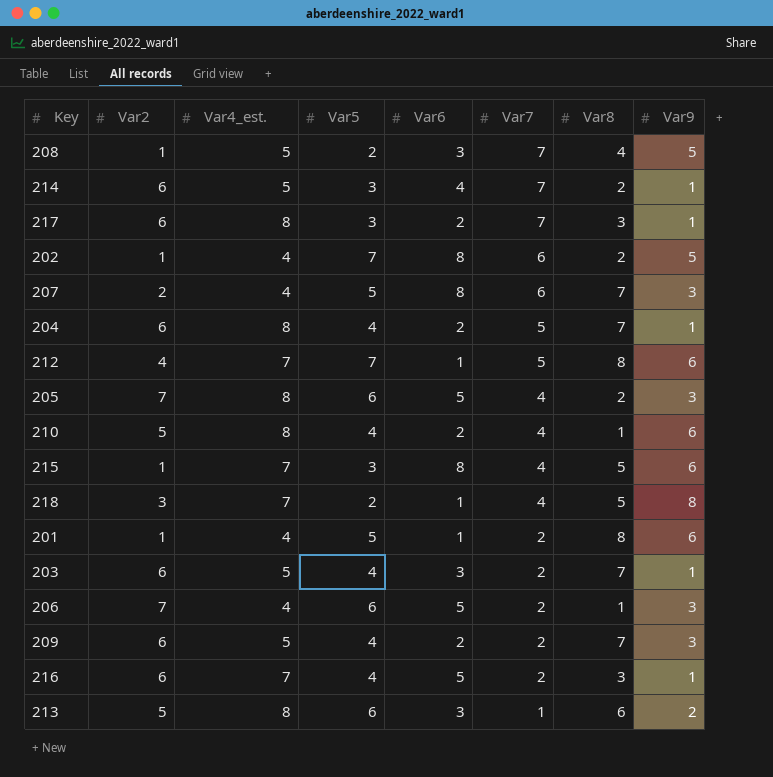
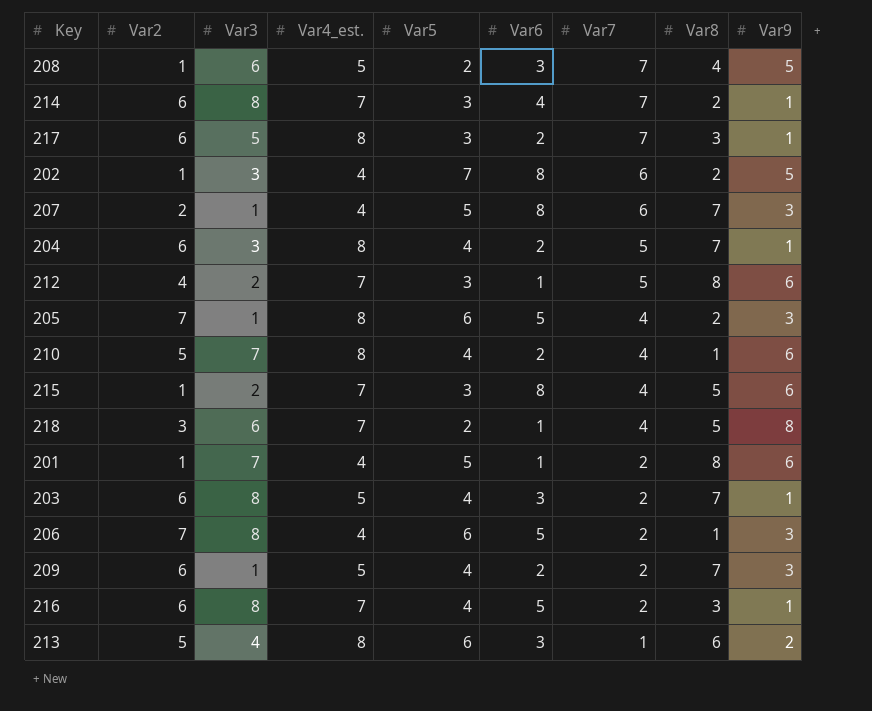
column Var3 | position: none -> 3
214 | Var4_est.: 5 -> 7
212 | Var5: 7 -> 3

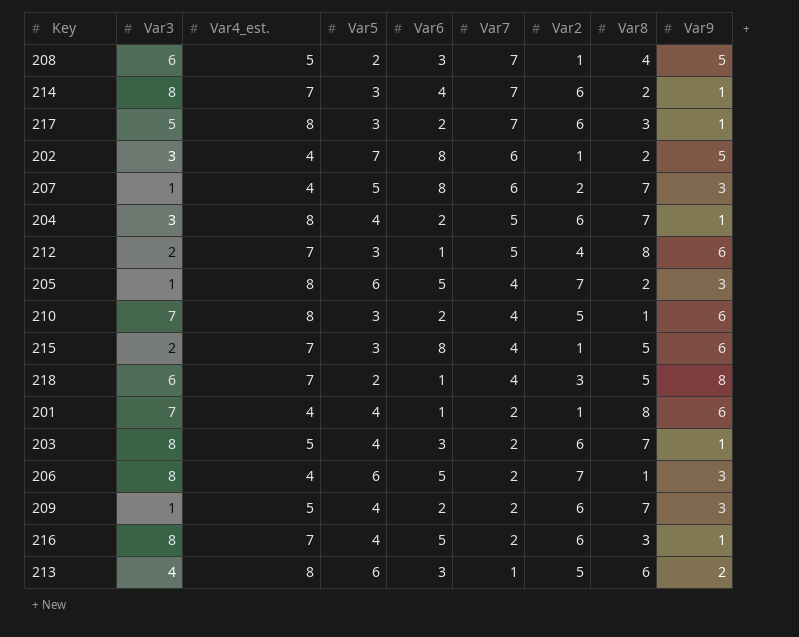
column Var2 | position: 2 -> 7
210 | Var5: 4 -> 3
201 | Var5: 5 -> 4

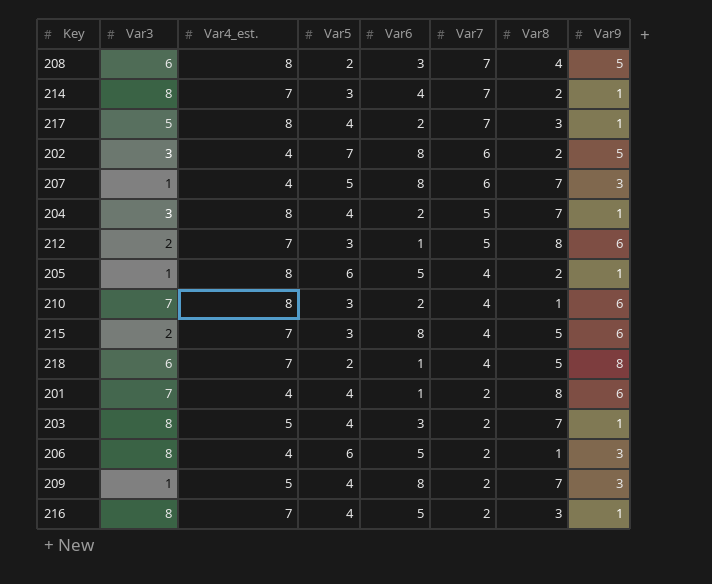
column Var2 | position: 7 -> none
row 213: 4 | 8 | 6 | 3 | 1 | 5 | 6 | 2 -> none
208 | Var4_est.: 5 -> 8
217 | Var5: 3 -> 4
205 | Var9: 3 -> 1
209 | Var6: 2 -> 8

